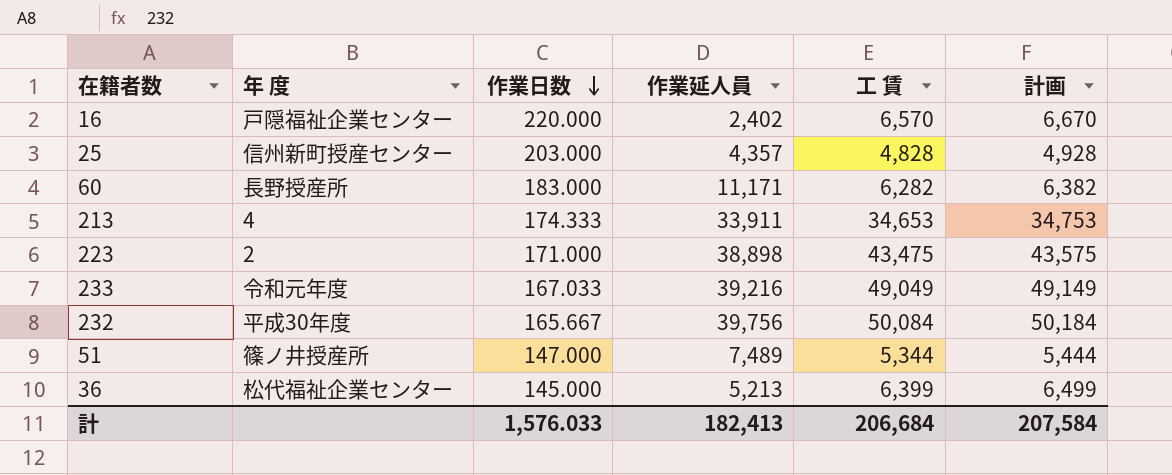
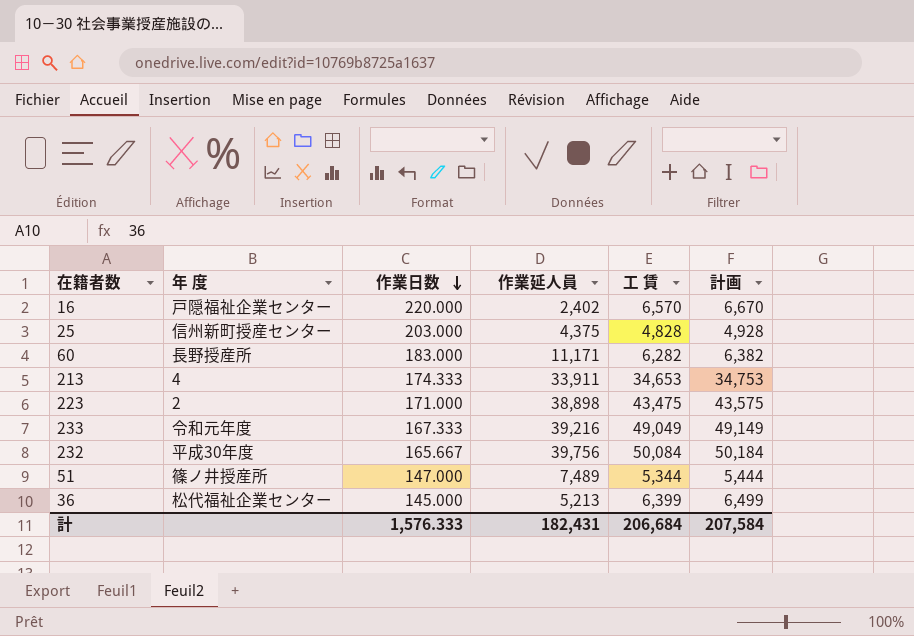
25 | 作業延人員: 4,357 -> 4,375
233 | 作業日数: 167.033 -> 167.333
計 | 作業日数: 1,576.033 -> 1,576.333
計 | 作業延人員: 182,413 -> 182,431

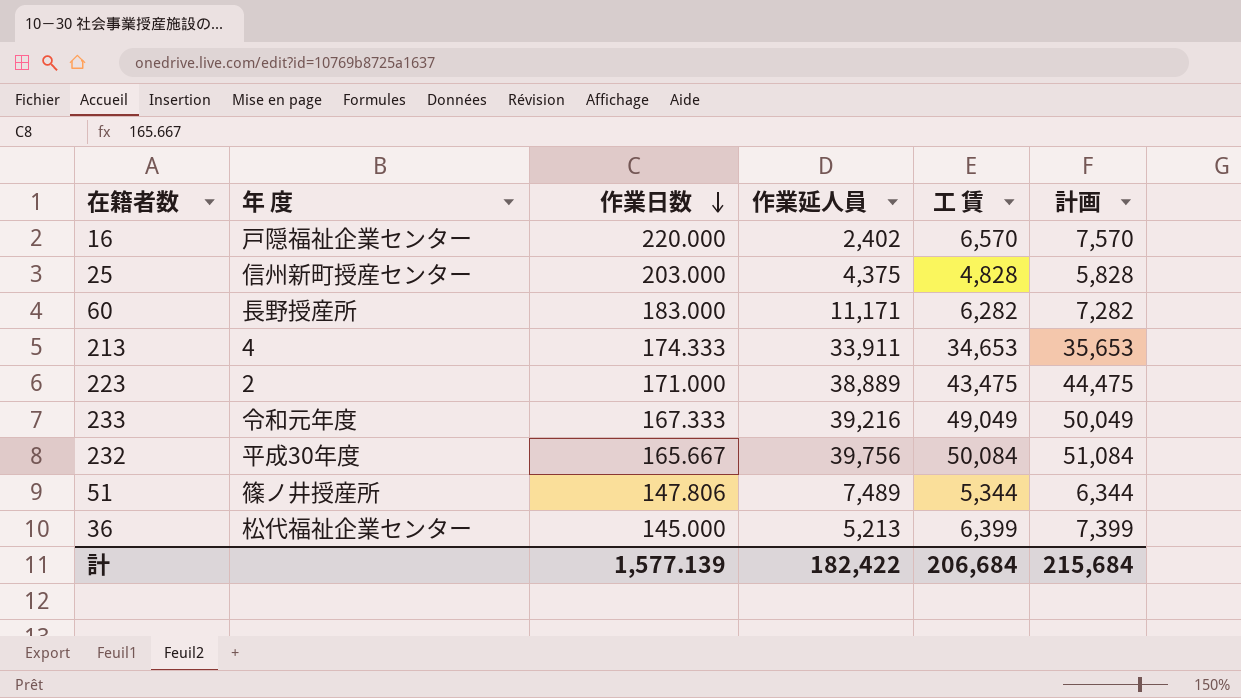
column 計画 | formula: [工 賃] + 100 -> [工 賃] + 1000
223 | 作業延人員: 38,898 -> 38,889
51 | 作業日数: 147.000 -> 147.806
計 | 作業日数: 1,576.333 -> 1,577.139
計 | 作業延人員: 182,431 -> 182,422
計 | 計画: 207,584 -> 215,684

